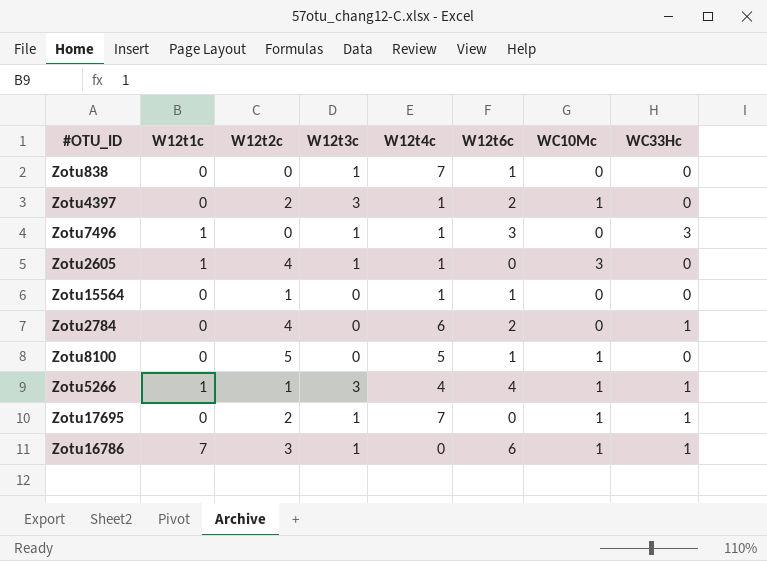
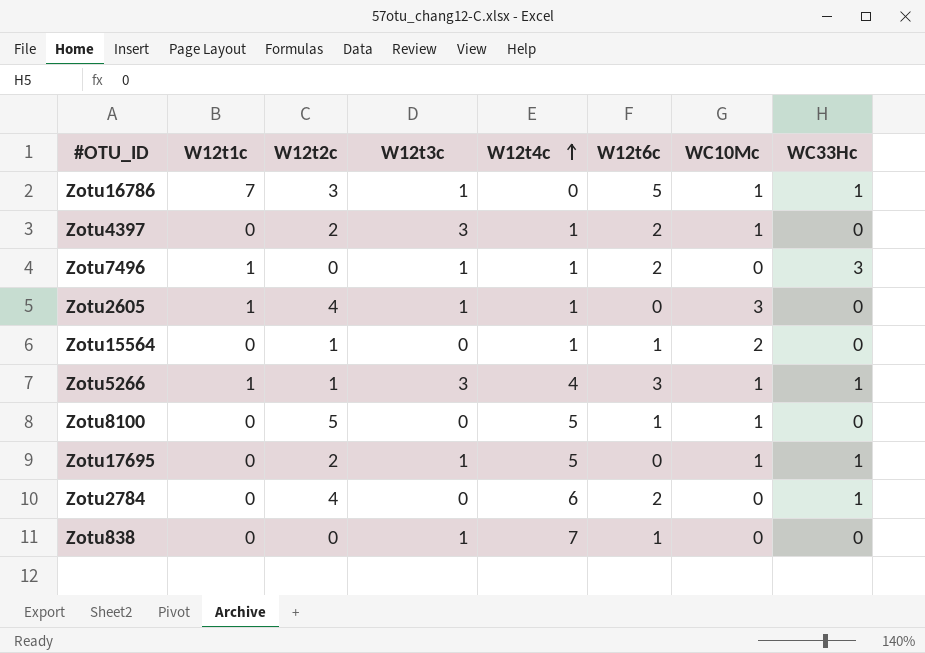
row order: none -> W12t4c ascending
Zotu16786 | W12t6c: 6 -> 5
Zotu7496 | W12t6c: 3 -> 2
Zotu15564 | WC10Mc: 0 -> 2
Zotu5266 | W12t6c: 4 -> 3
Zotu17695 | W12t4c: 7 -> 5

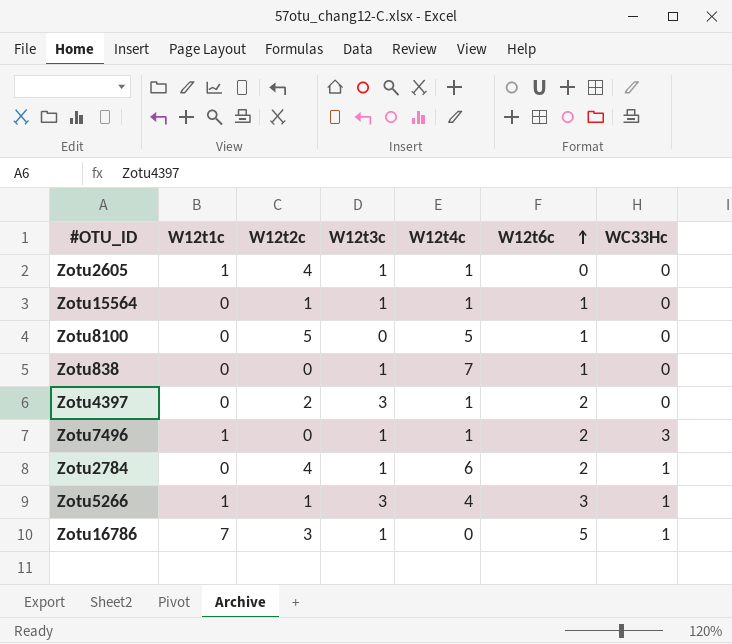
row order: W12t4c ascending -> W12t6c ascending
column WC10Mc | position: 7 -> none
row Zotu17695: 0 | 2 | 1 | 5 | 0 | 1 | 1 -> none
Zotu15564 | W12t3c: 0 -> 1
Zotu2784 | W12t3c: 0 -> 1

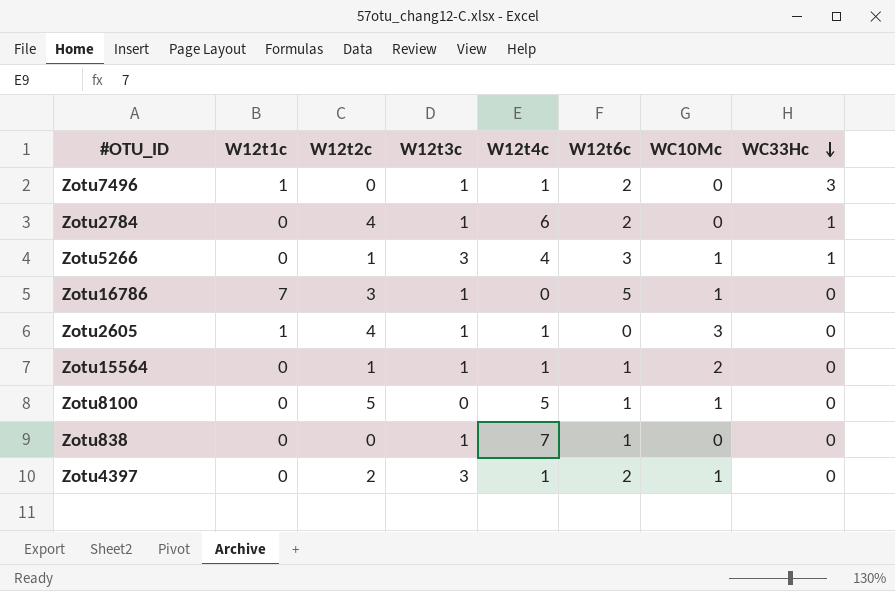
row order: W12t6c ascending -> WC33Hc descending
column WC10Mc | position: none -> 7
Zotu5266 | W12t1c: 1 -> 0
Zotu16786 | WC33Hc: 1 -> 0

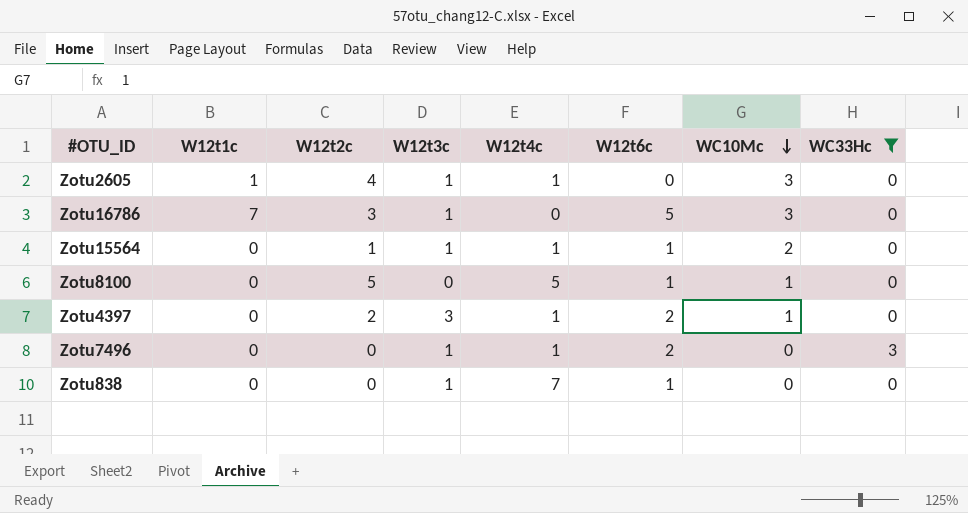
filter: none -> WC33Hc != 1
row order: WC33Hc descending -> WC10Mc descending
Zotu16786 | WC10Mc: 1 -> 3
Zotu7496 | W12t1c: 1 -> 0

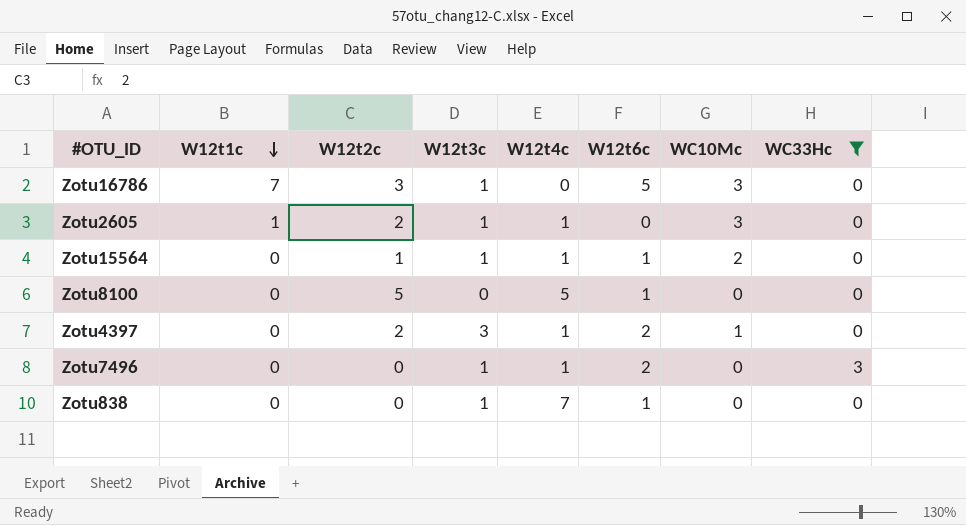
row order: WC10Mc descending -> W12t1c descending
Zotu2605 | W12t2c: 4 -> 2
Zotu8100 | WC10Mc: 1 -> 0

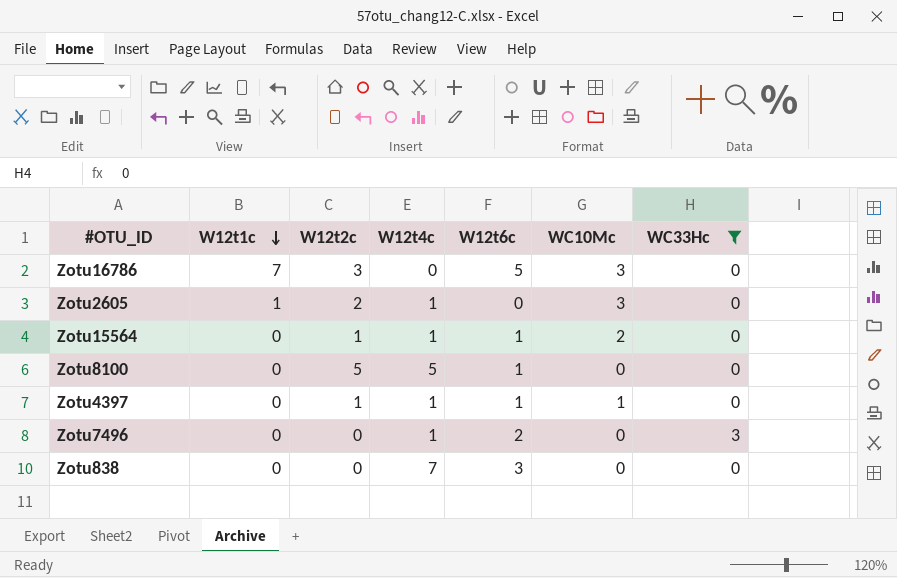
column W12t3c | position: 4 -> none
Zotu4397 | W12t2c: 2 -> 1
Zotu4397 | W12t6c: 2 -> 1
Zotu838 | W12t6c: 1 -> 3

